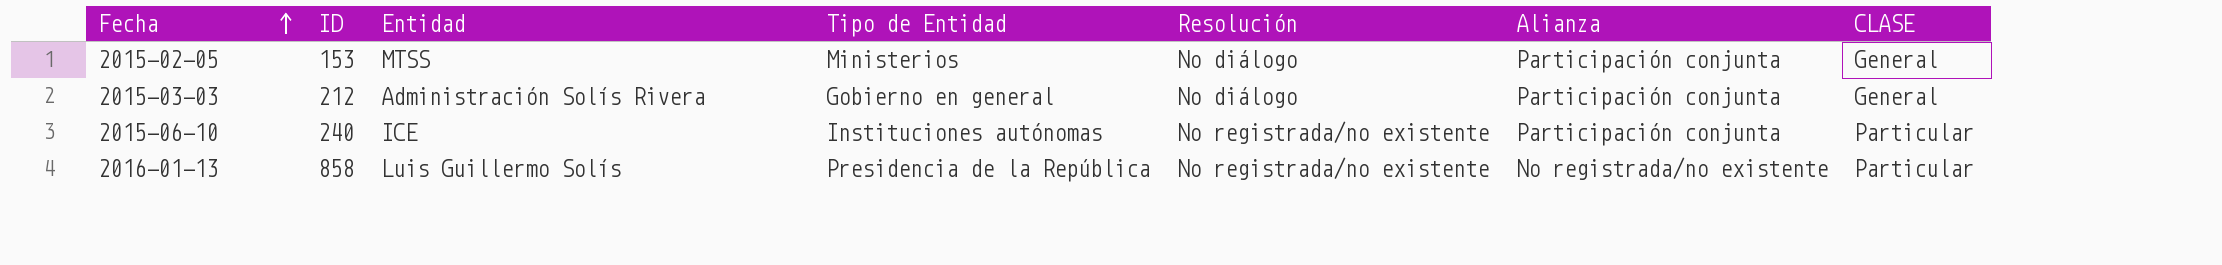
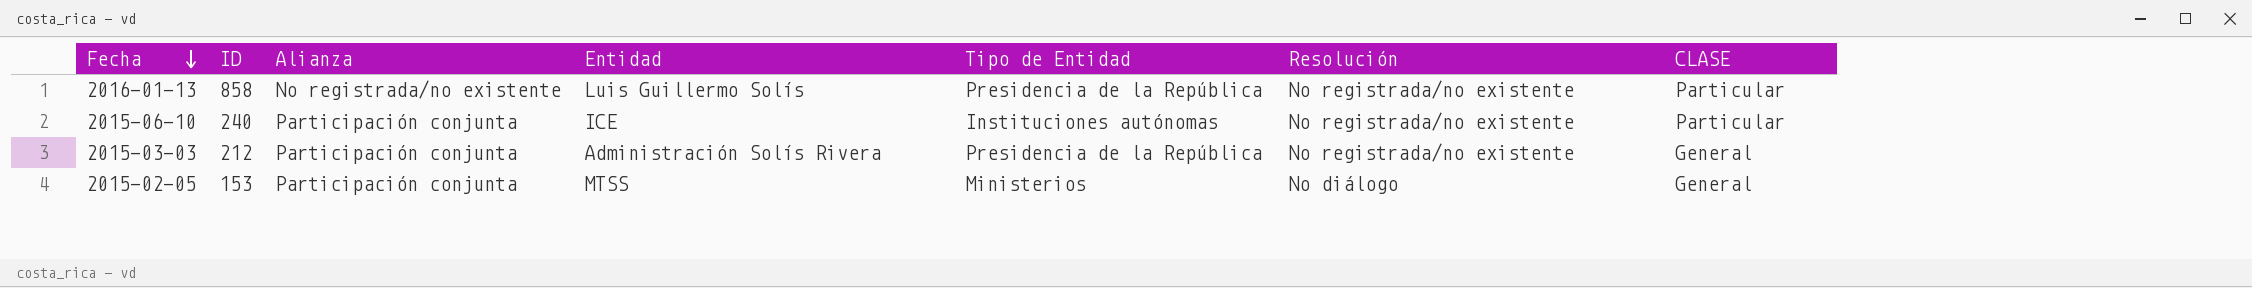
row order: Fecha ascending -> Fecha descending
column Alianza | position: 6 -> 3
2015-03-03 | Tipo de Entidad: Gobierno en general -> Presidencia de la República
2015-03-03 | Resolución: No diálogo -> No registrada/no existente

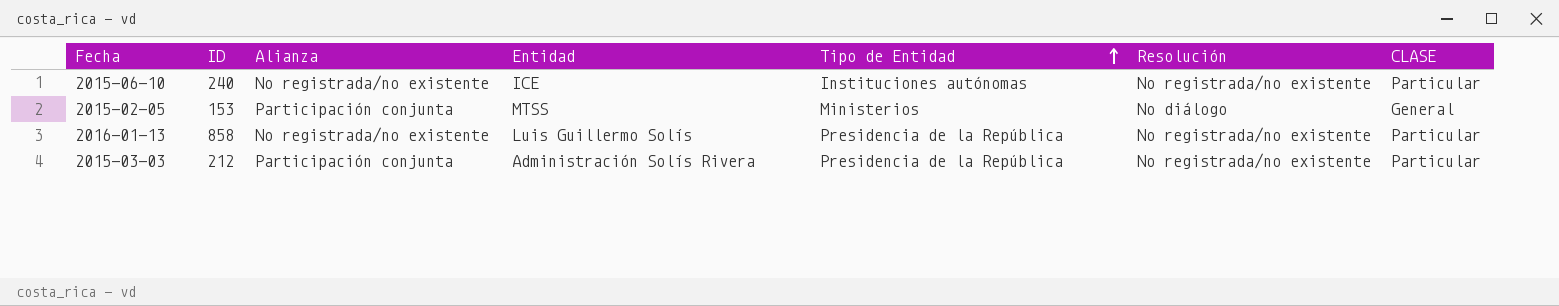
row order: Fecha descending -> Tipo de Entidad ascending
2015-06-10 | Alianza: Participación conjunta -> No registrada/no existente
2015-03-03 | CLASE: General -> Particular

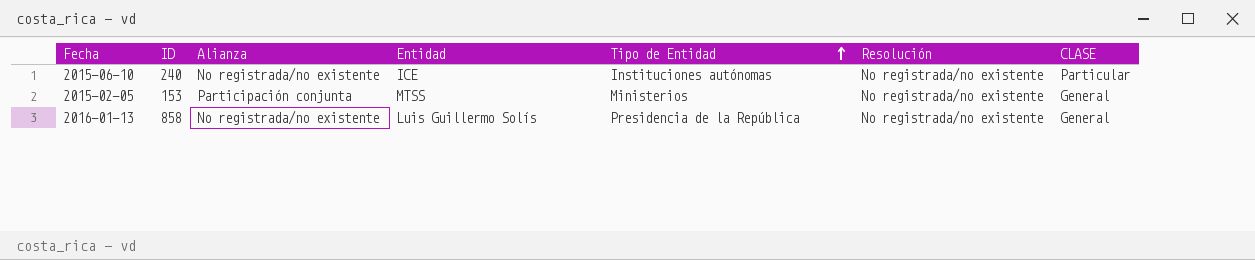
row 2015-03-03: 212 | Participación conjunta | Administración Solís Rivera | Presidencia de la República | No registrada/no existente | Particular -> none
2015-02-05 | Resolución: No diálogo -> No registrada/no existente
2016-01-13 | CLASE: Particular -> General

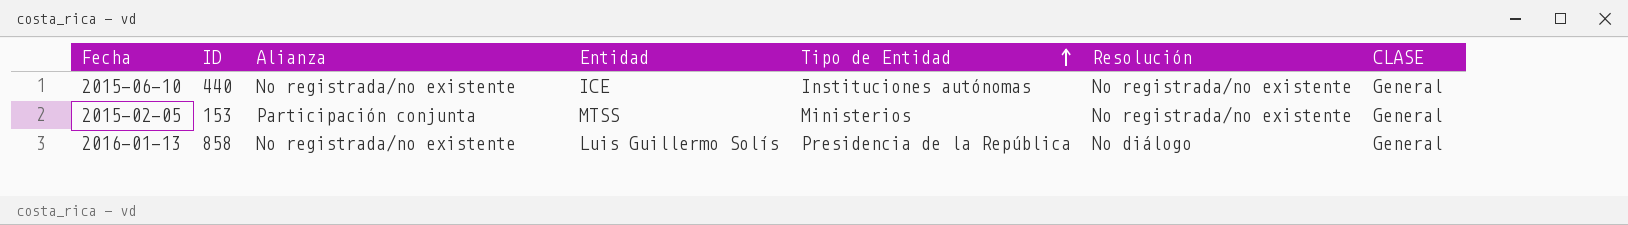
2015-06-10 | ID: 240 -> 440
2015-06-10 | CLASE: Particular -> General
2016-01-13 | Resolución: No registrada/no existente -> No diálogo

